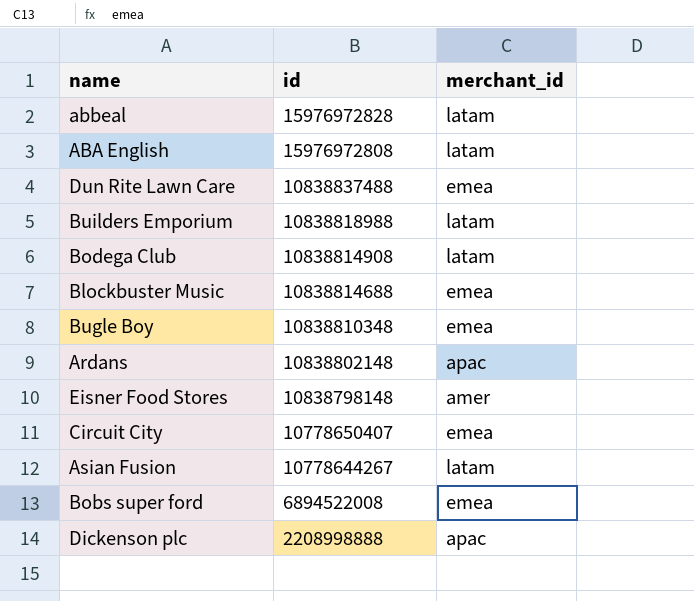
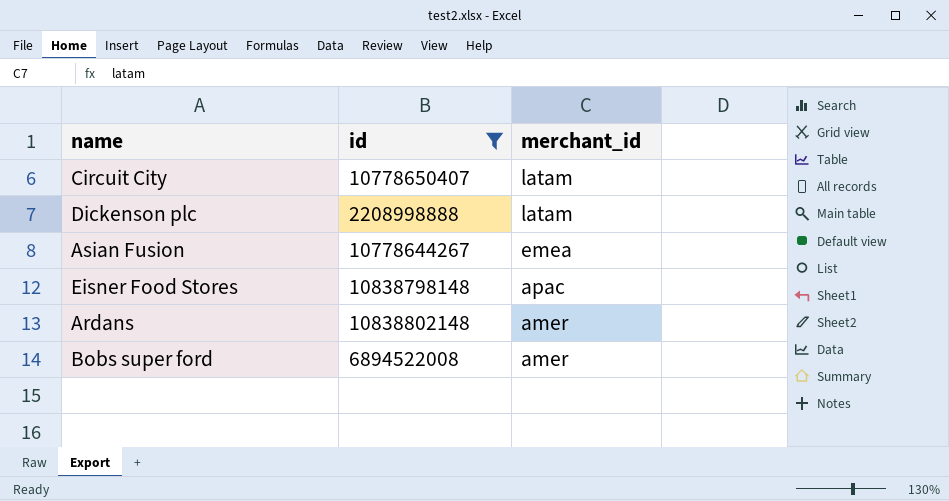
filter: none -> id <= 10838802148
row order: id descending -> merchant_id descending
Circuit City | merchant_id: emea -> latam
Dickenson plc | merchant_id: apac -> latam
Asian Fusion | merchant_id: latam -> emea
Eisner Food Stores | merchant_id: amer -> apac
Ardans | merchant_id: apac -> amer
Bobs super ford | merchant_id: emea -> amer

